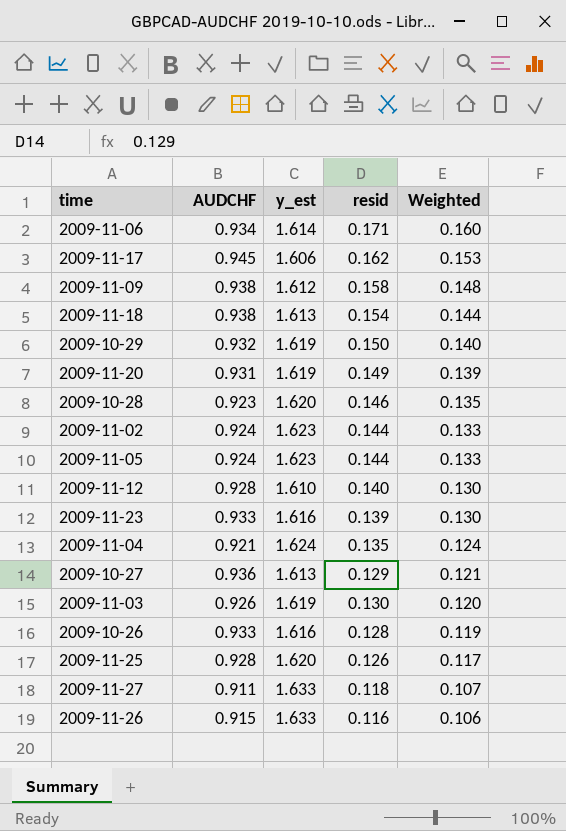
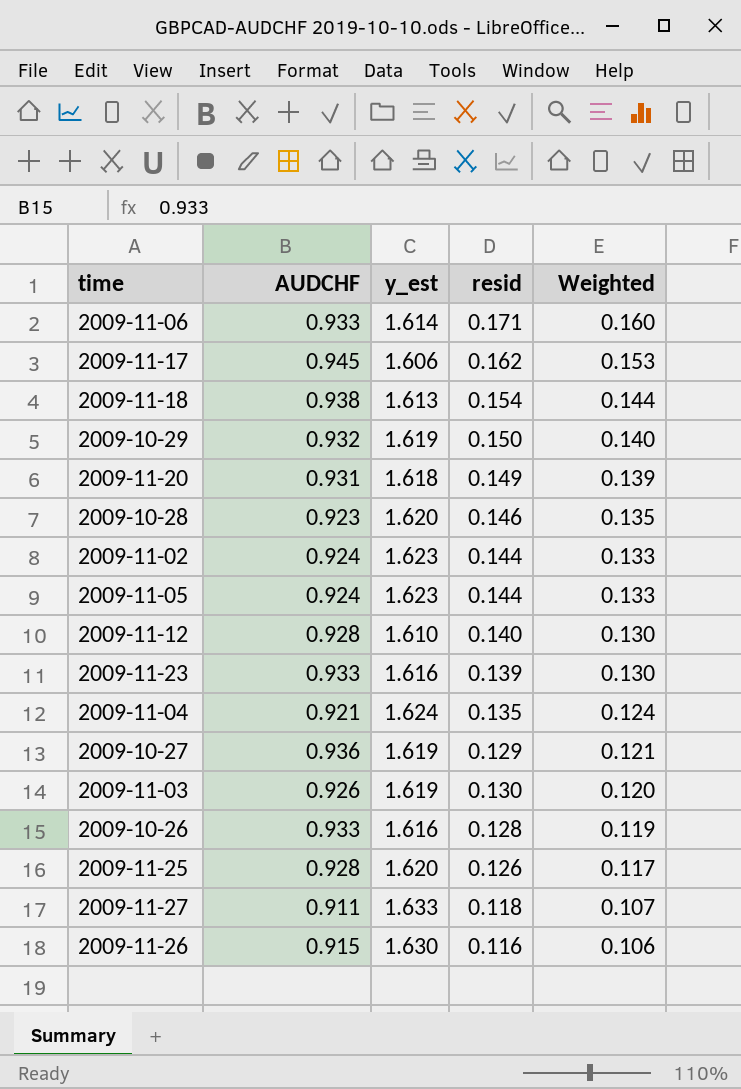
row 2009-11-09: 0.938 | 1.612 | 0.158 | 0.148 -> none
2009-11-06 | AUDCHF: 0.934 -> 0.933
2009-11-20 | y_est: 1.619 -> 1.618
2009-10-27 | y_est: 1.613 -> 1.619
2009-11-26 | y_est: 1.633 -> 1.630

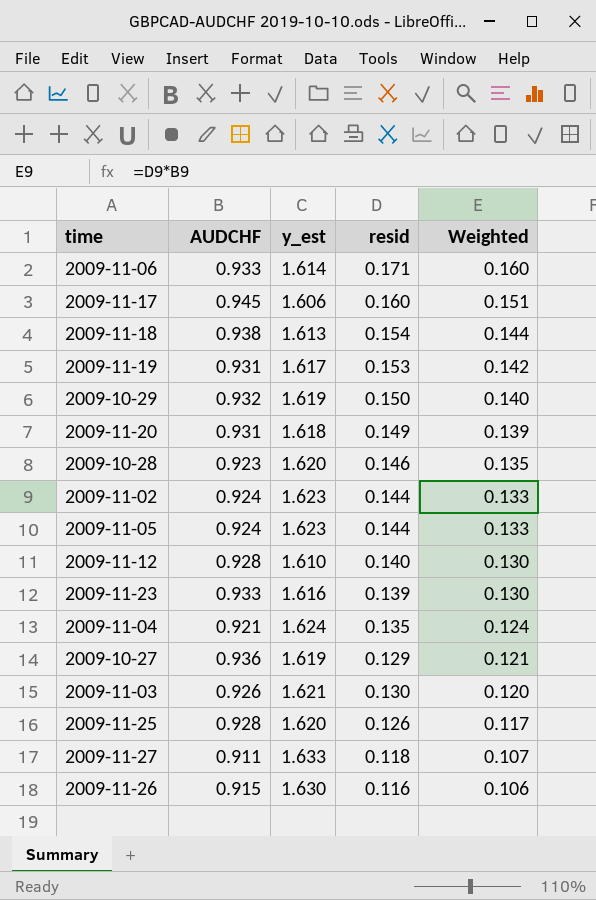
row 2009-10-26: 0.933 | 1.616 | 0.128 | 0.119 -> none
2009-11-17 | resid: 0.162 -> 0.160
2009-11-17 | Weighted: 0.153 -> 0.151
row 2009-11-19: none -> 0.931 | 1.617 | 0.153 | 0.142
2009-11-03 | y_est: 1.619 -> 1.621

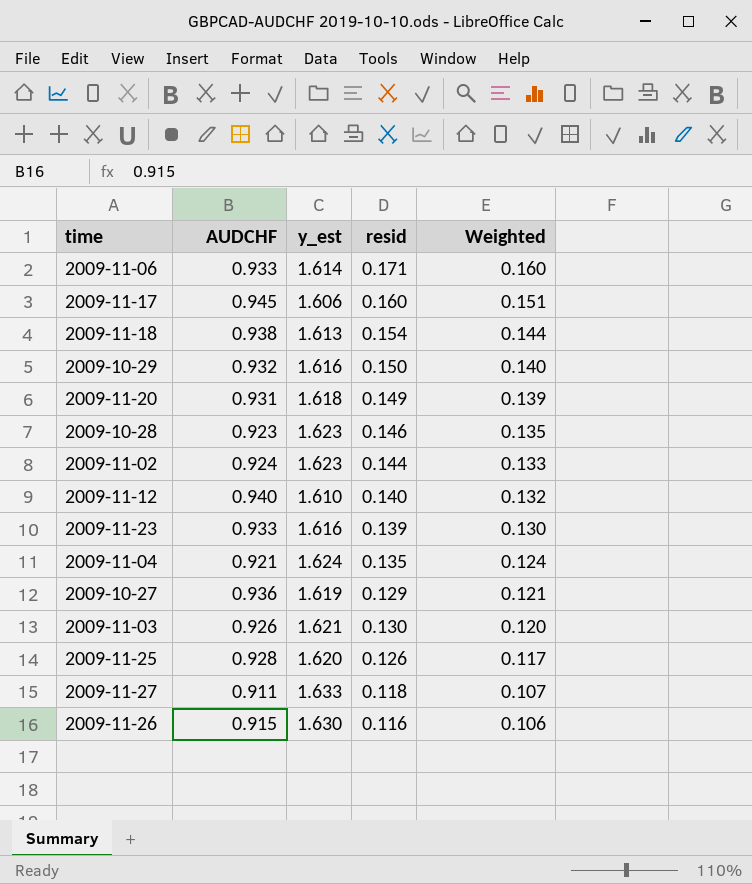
row 2009-11-19: 0.931 | 1.617 | 0.153 | 0.142 -> none
row 2009-11-05: 0.924 | 1.623 | 0.144 | 0.133 -> none
2009-10-29 | y_est: 1.619 -> 1.616
2009-10-28 | y_est: 1.620 -> 1.623
2009-11-12 | AUDCHF: 0.928 -> 0.940
2009-11-12 | Weighted: 0.130 -> 0.132

